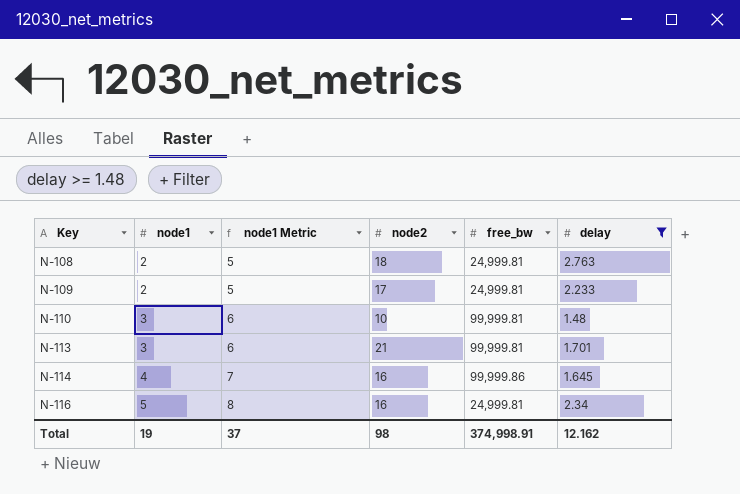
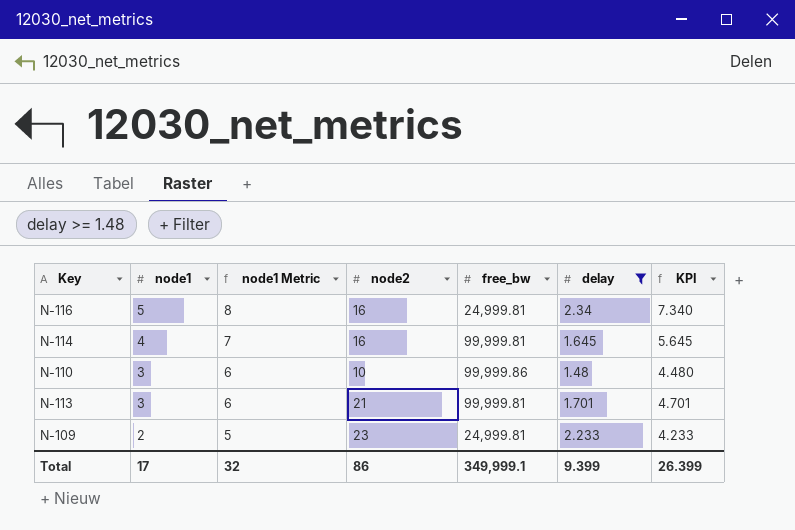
row order: Key ascending -> node1 descending
column KPI | formula: none -> [node1] + [delay]
row N-108: 2 | 5 | 18 | 24,999.81 | 2.763 -> none
N-114 | free_bw: 99,999.86 -> 99,999.81
N-110 | free_bw: 99,999.81 -> 99,999.86
N-109 | node2: 17 -> 23
Total | node1: 19 -> 17
Total | node1 Metric: 37 -> 32
Total | node2: 98 -> 86
Total | free_bw: 374,998.91 -> 349,999.1
Total | delay: 12.162 -> 9.399

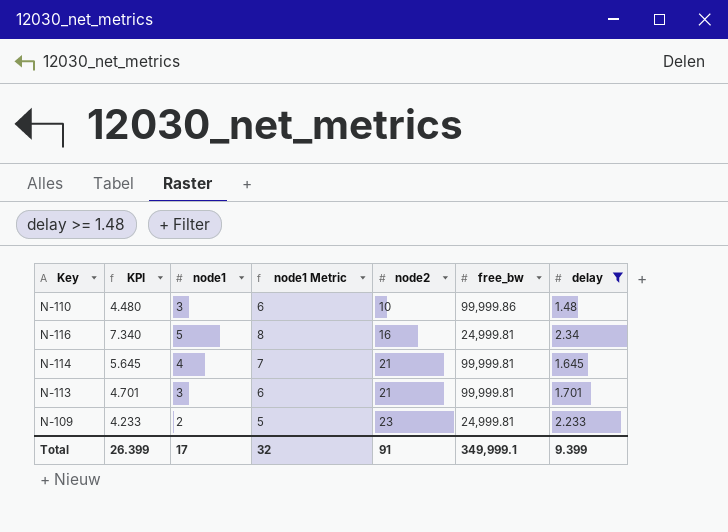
row order: node1 descending -> node2 ascending
column KPI | position: 7 -> 2
N-114 | node2: 16 -> 21
Total | node2: 86 -> 91

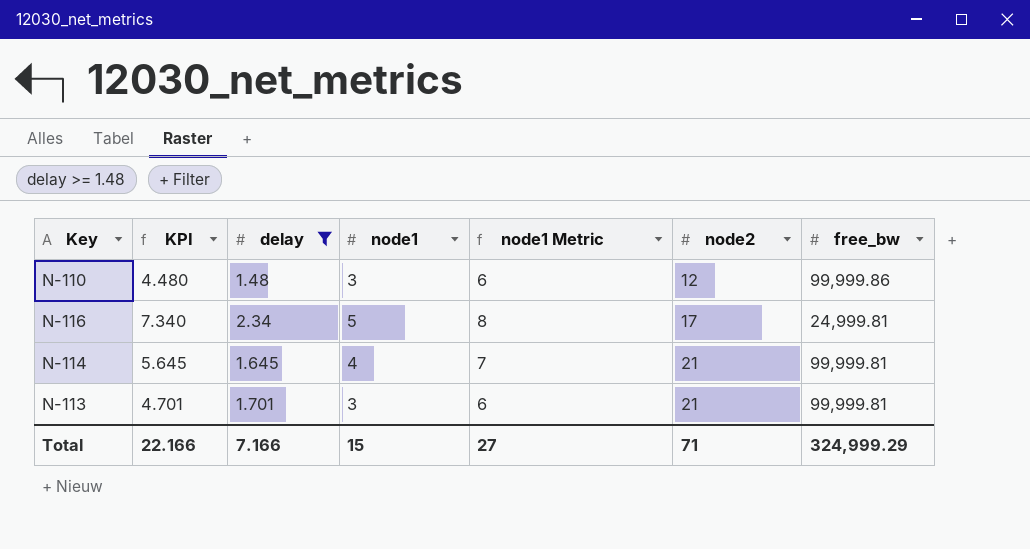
column delay | position: 7 -> 3
row N-109: 4.233 | 2 | 5 | 23 | 24,999.81 | 2.233 -> none
N-110 | node2: 10 -> 12
N-116 | node2: 16 -> 17
Total | KPI: 26.399 -> 22.166
Total | delay: 9.399 -> 7.166
Total | node1: 17 -> 15
Total | node1 Metric: 32 -> 27
Total | node2: 91 -> 71
Total | free_bw: 349,999.1 -> 324,999.29

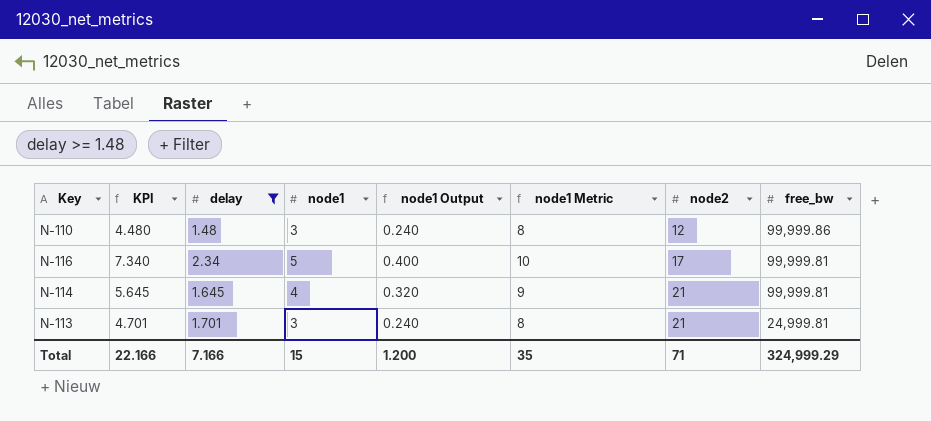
column node1 Output | formula: none -> [node1] * 0.08
column node1 Metric | formula: [node1] + 3 -> [node1] + 5
N-116 | free_bw: 24,999.81 -> 99,999.81
N-113 | free_bw: 99,999.81 -> 24,999.81
Total | node1 Metric: 27 -> 35

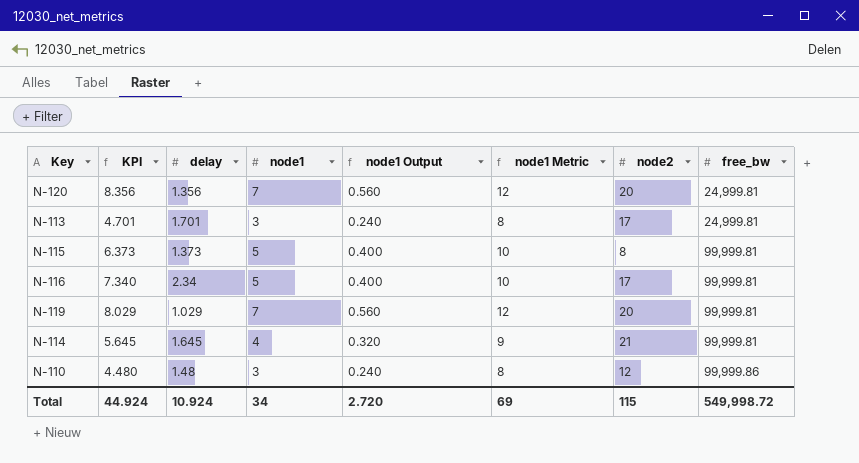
filter: delay >= 1.48 -> none
row order: node2 ascending -> free_bw ascending
N-113 | node2: 21 -> 17
Total | KPI: 22.166 -> 44.924
Total | delay: 7.166 -> 10.924
Total | node1: 15 -> 34
Total | node1 Output: 1.200 -> 2.720
Total | node1 Metric: 35 -> 69
Total | node2: 71 -> 115
Total | free_bw: 324,999.29 -> 549,998.72

